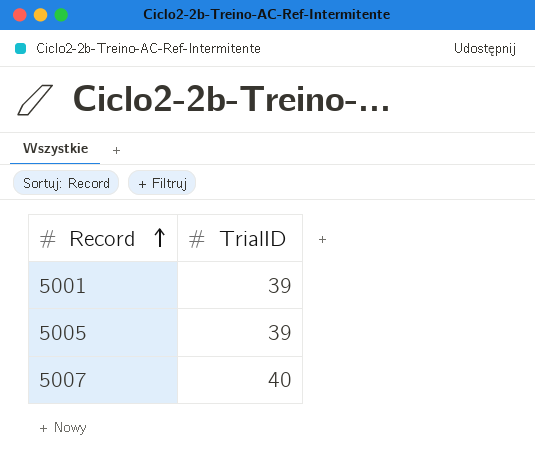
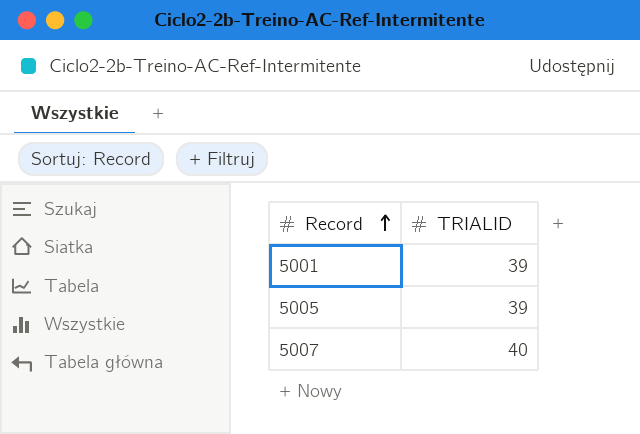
column name: TrialID -> TRIALID

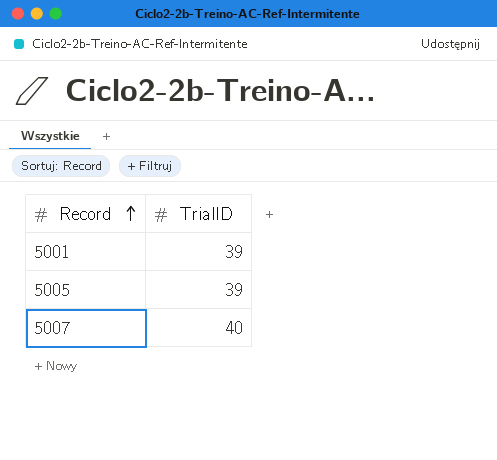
column name: TRIALID -> TrialID

